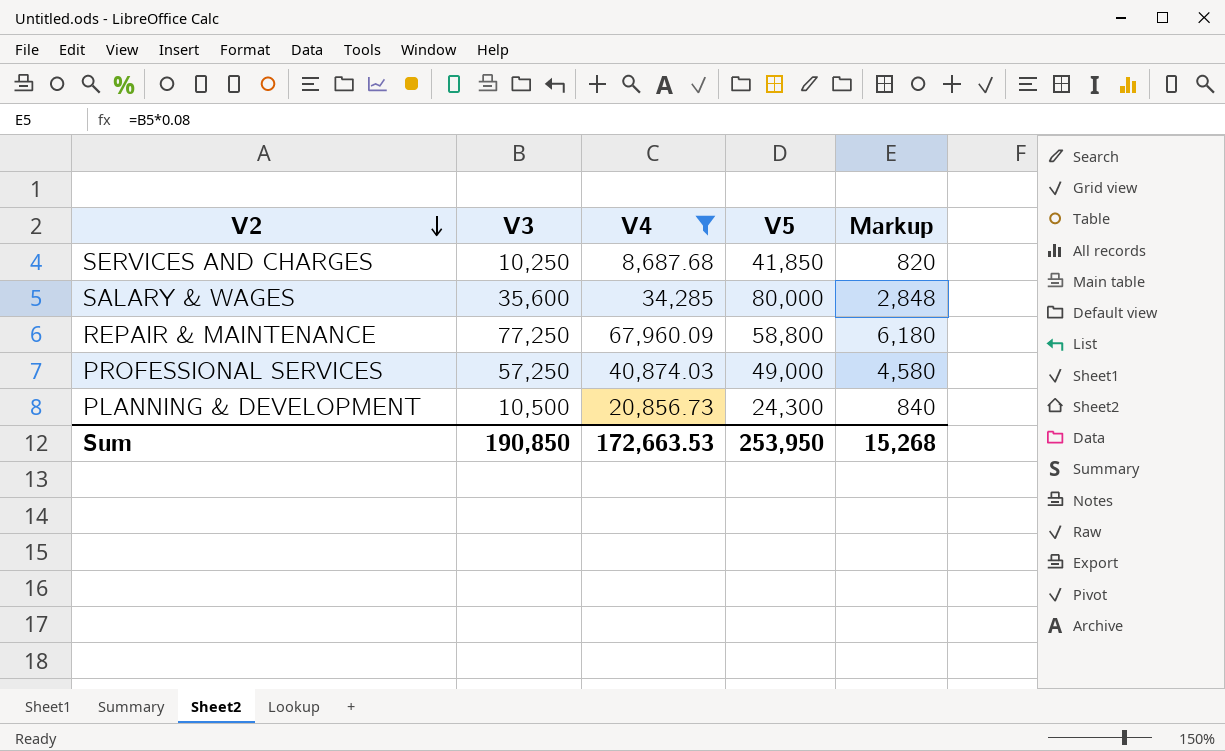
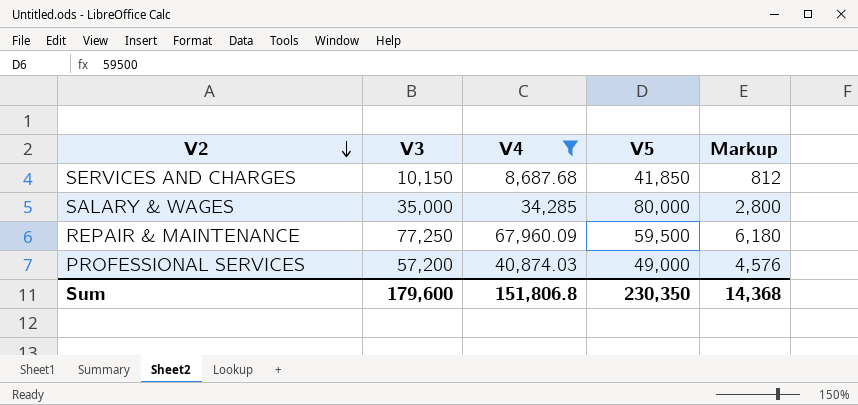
row PLANNING & DEVELOPMENT: 10,500 | 20,856.73 | 24,300 | 840 -> none
SERVICES AND CHARGES | V3: 10,250 -> 10,150
SERVICES AND CHARGES | Markup: 820 -> 812
SALARY & WAGES | V3: 35,600 -> 35,000
SALARY & WAGES | Markup: 2,848 -> 2,800
REPAIR & MAINTENANCE | V5: 58,800 -> 59,500
PROFESSIONAL SERVICES | V3: 57,250 -> 57,200
PROFESSIONAL SERVICES | Markup: 4,580 -> 4,576
Sum | V3: 190,850 -> 179,600
Sum | V4: 172,663.53 -> 151,806.8
Sum | V5: 253,950 -> 230,350
Sum | Markup: 15,268 -> 14,368

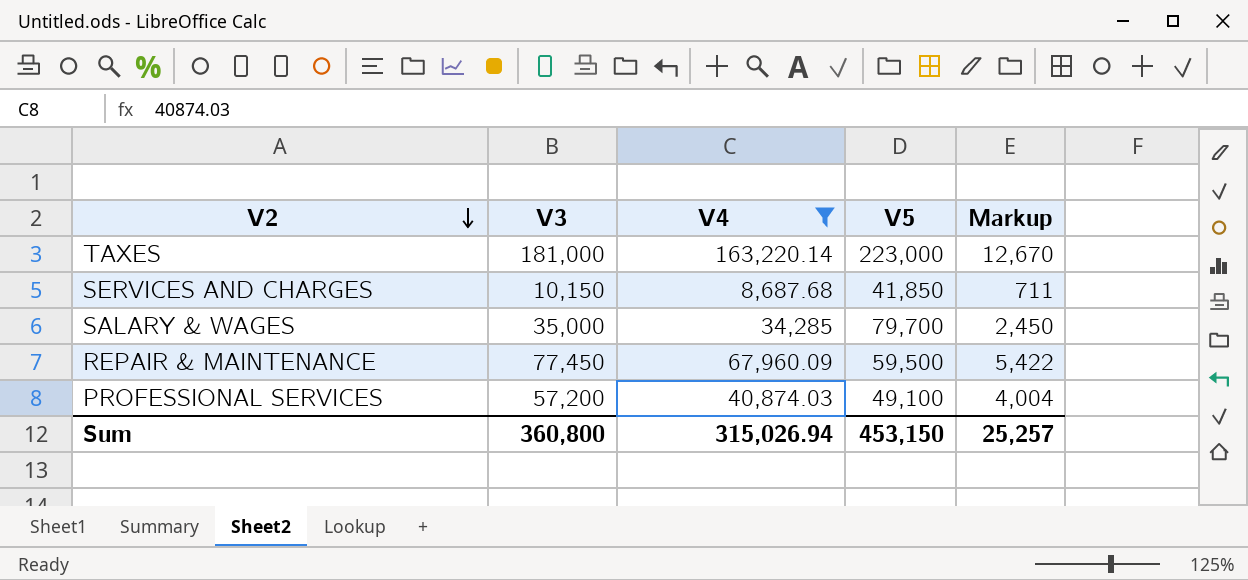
column Markup | formula: [V3] * 0.08 -> [V3] * 0.07
row TAXES: none -> 181,000 | 163,220.14 | 223,000 | 12,670
SALARY & WAGES | V5: 80,000 -> 79,700
REPAIR & MAINTENANCE | V3: 77,250 -> 77,450
PROFESSIONAL SERVICES | V5: 49,000 -> 49,100
Sum | V3: 179,600 -> 360,800
Sum | V4: 151,806.8 -> 315,026.94
Sum | V5: 230,350 -> 453,150
Sum | Markup: 14,368 -> 25,257

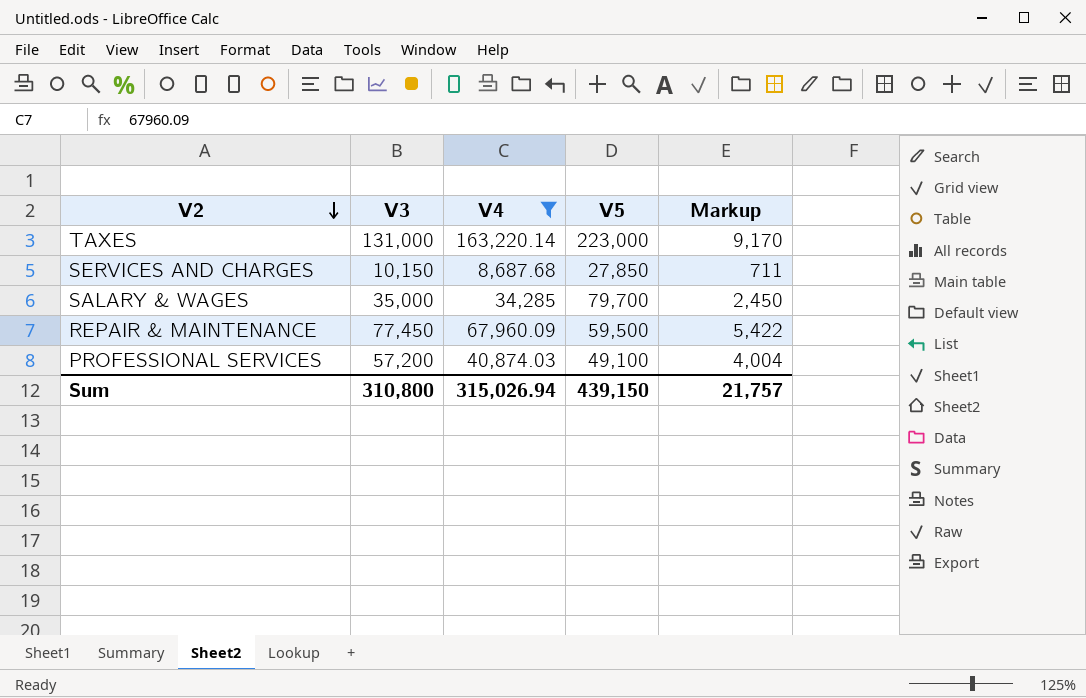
TAXES | V3: 181,000 -> 131,000
TAXES | Markup: 12,670 -> 9,170
SERVICES AND CHARGES | V5: 41,850 -> 27,850
Sum | V3: 360,800 -> 310,800
Sum | V5: 453,150 -> 439,150
Sum | Markup: 25,257 -> 21,757

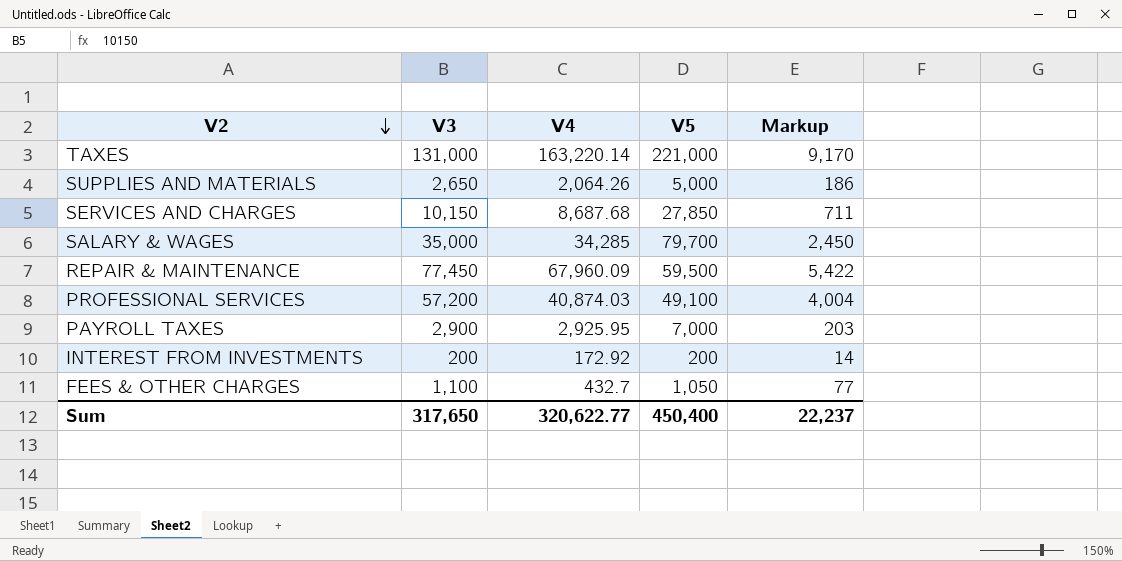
filter: V4 >= 8,687.68 -> none
TAXES | V5: 223,000 -> 221,000
Sum | V3: 310,800 -> 317,650
Sum | V4: 315,026.94 -> 320,622.77
Sum | V5: 439,150 -> 450,400
Sum | Markup: 21,757 -> 22,237

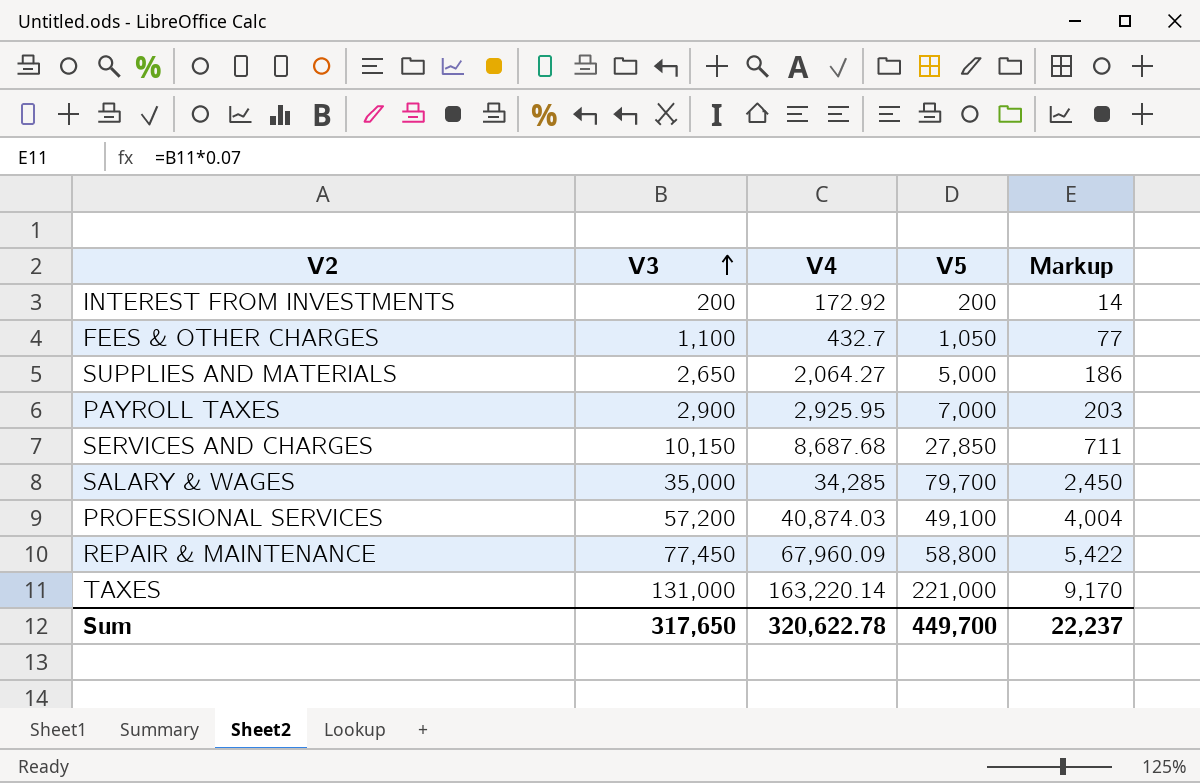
row order: V2 descending -> V3 ascending
SUPPLIES AND MATERIALS | V4: 2,064.26 -> 2,064.27
REPAIR & MAINTENANCE | V5: 59,500 -> 58,800
Sum | V4: 320,622.77 -> 320,622.78
Sum | V5: 450,400 -> 449,700

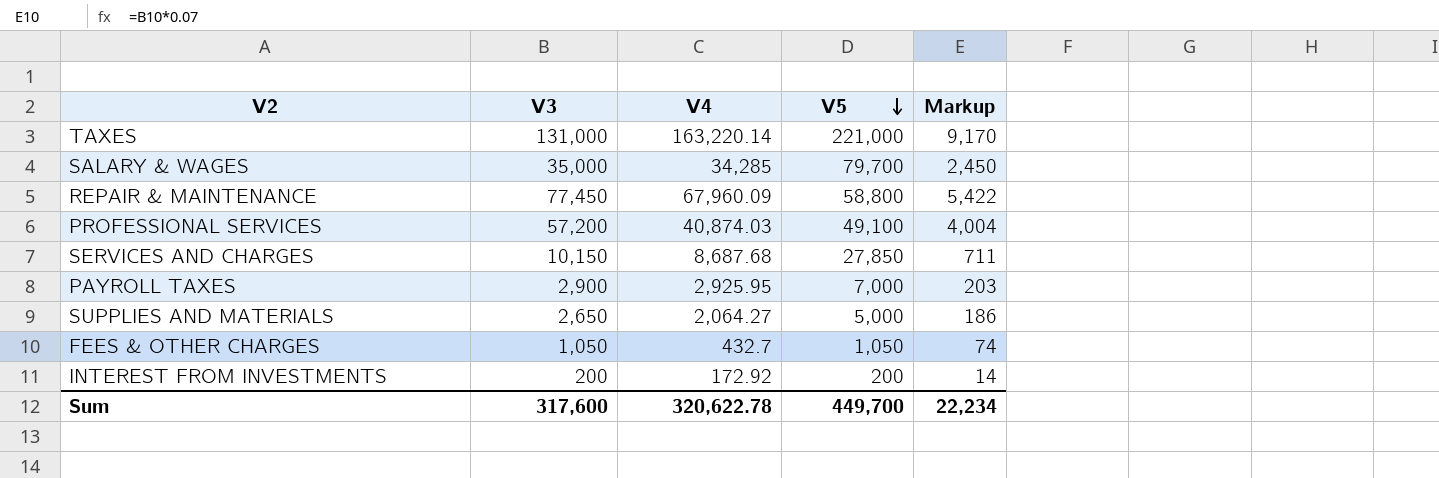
row order: V3 ascending -> V5 descending
FEES & OTHER CHARGES | V3: 1,100 -> 1,050
FEES & OTHER CHARGES | Markup: 77 -> 74
Sum | V3: 317,650 -> 317,600
Sum | Markup: 22,237 -> 22,234

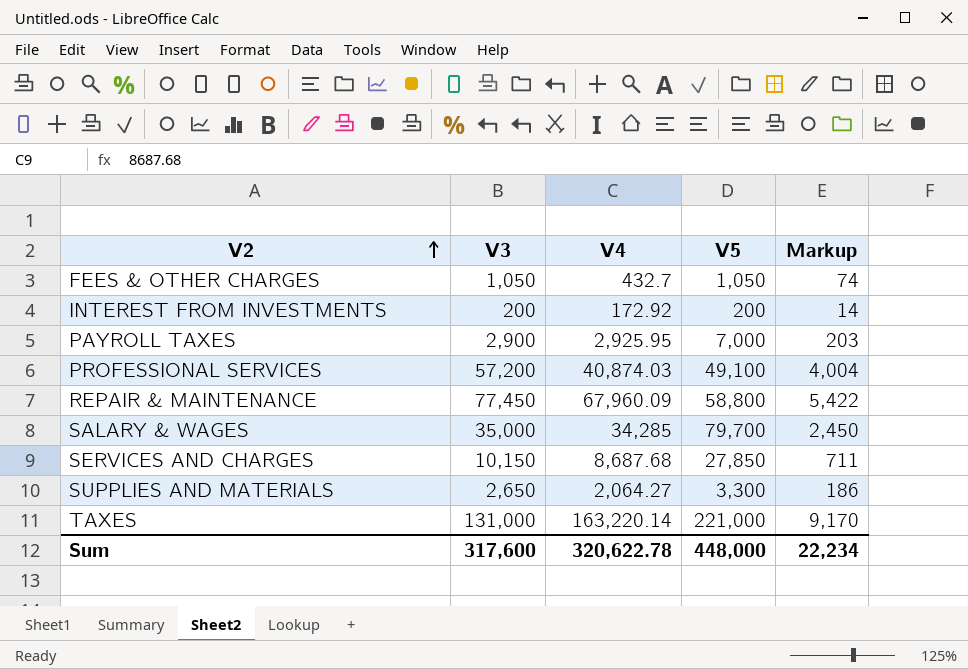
row order: V5 descending -> V2 ascending
SUPPLIES AND MATERIALS | V5: 5,000 -> 3,300
Sum | V5: 449,700 -> 448,000

